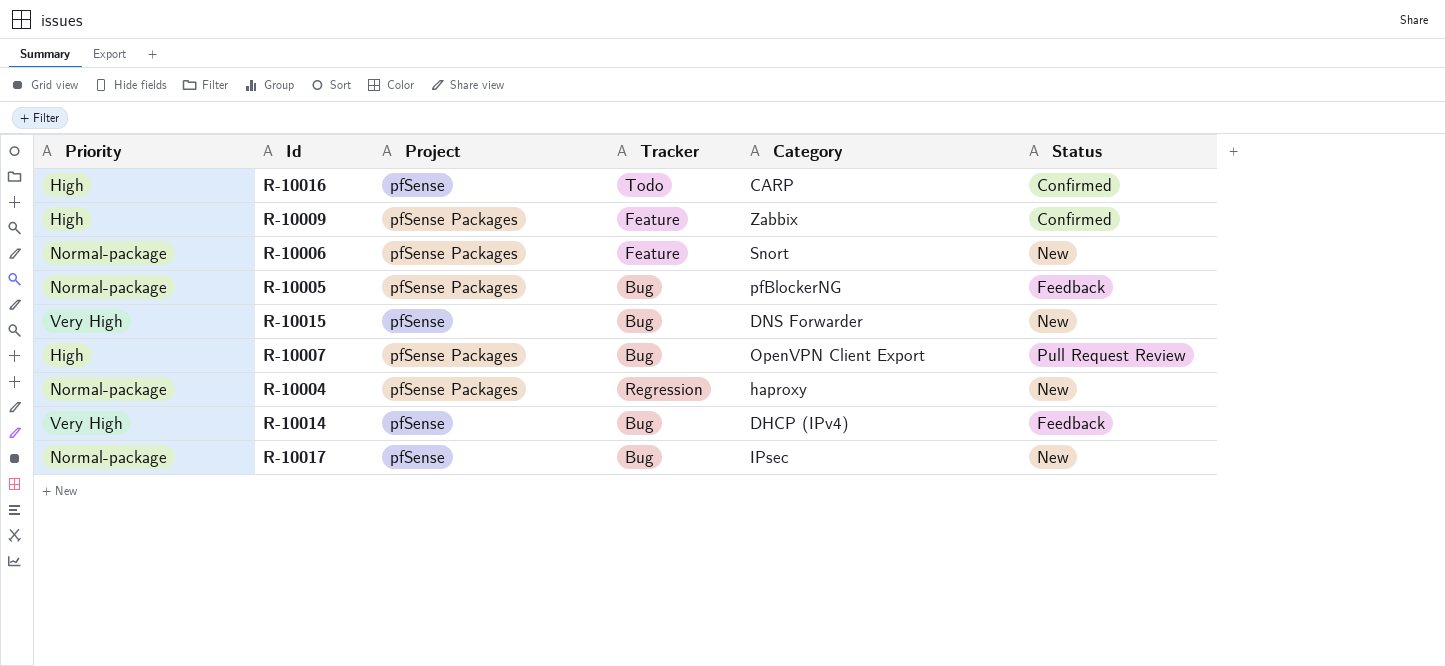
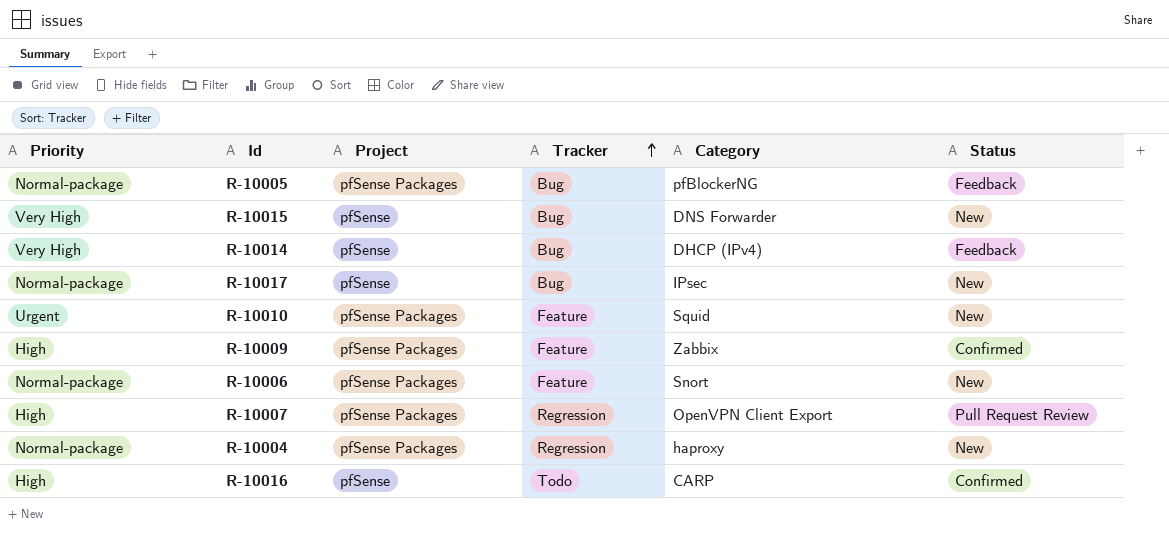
row order: none -> Tracker ascending
row R-10010: none -> Urgent | pfSense Packages | Feature | Squid | New
R-10007 | Tracker: Bug -> Regression

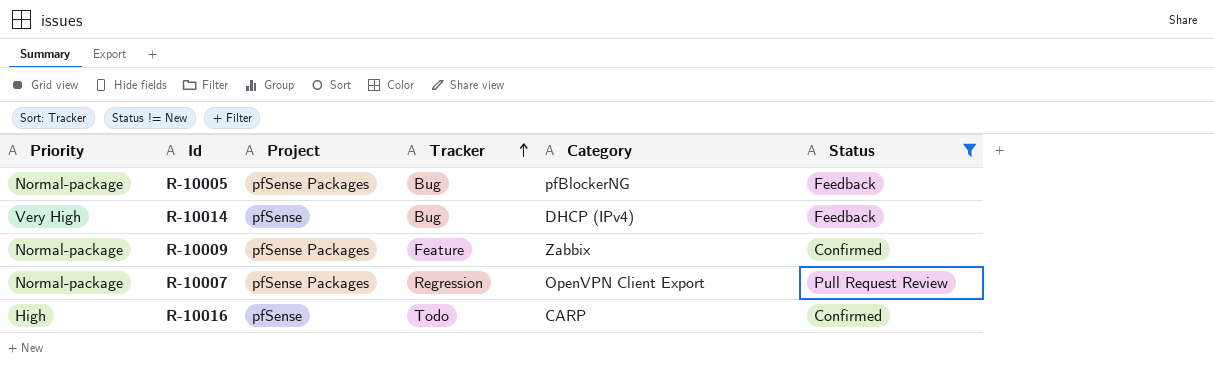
filter: none -> Status != New
R-10009 | Priority: High -> Normal-package
R-10007 | Priority: High -> Normal-package

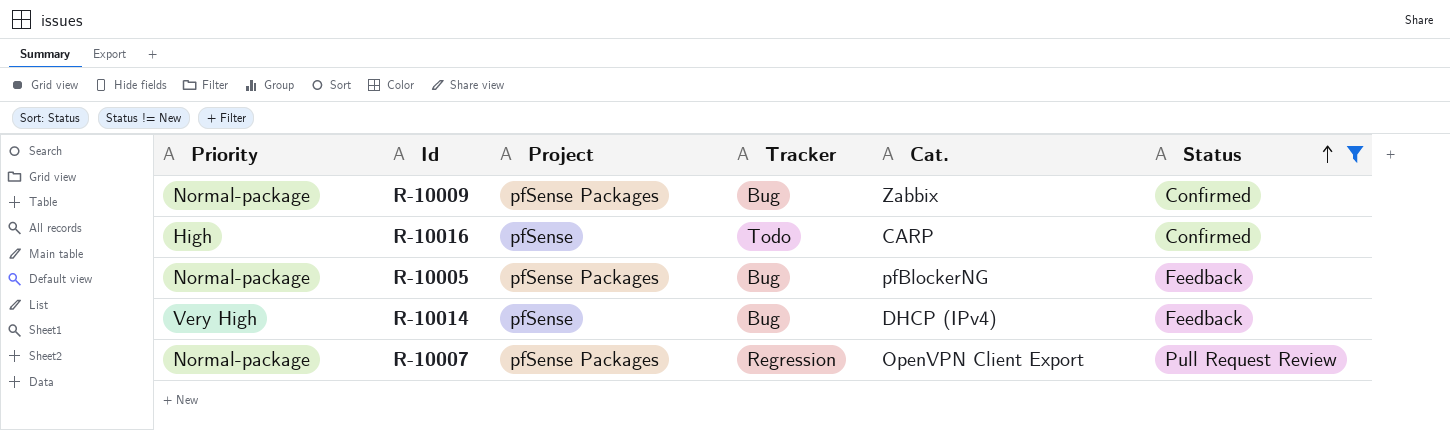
row order: Tracker ascending -> Status ascending
column name: Category -> Cat.
R-10009 | Tracker: Feature -> Bug

